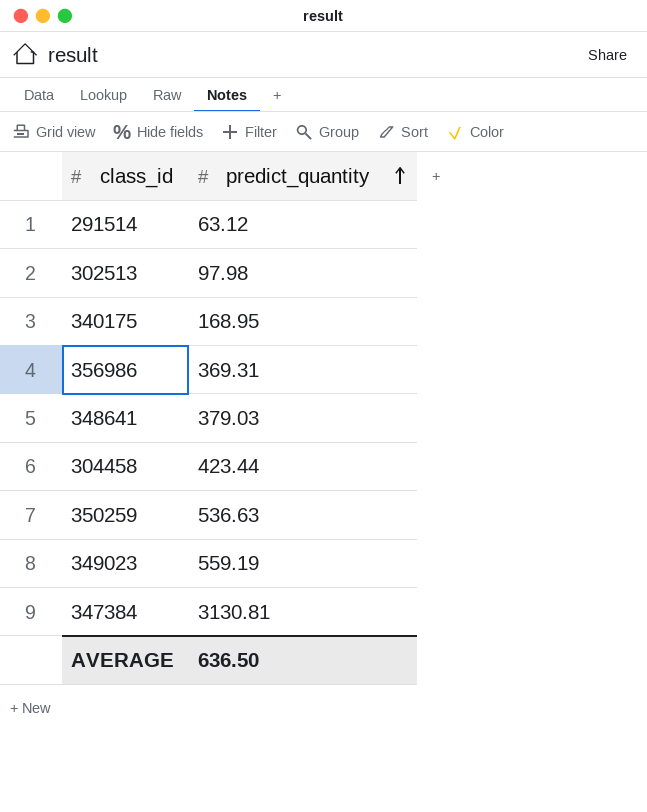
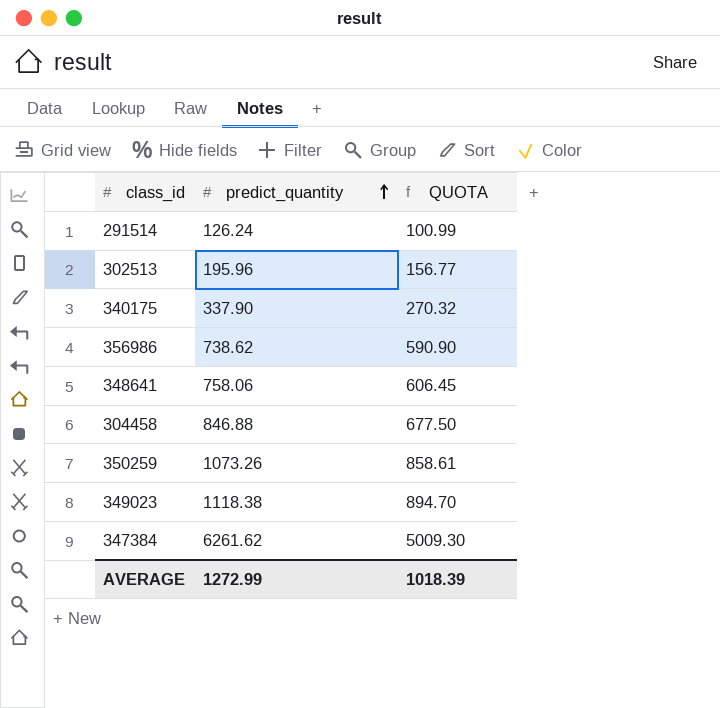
column QUOTA | formula: none -> [predict_quantity] * 0.8
291514 | predict_quantity: 63.12 -> 126.24
302513 | predict_quantity: 97.98 -> 195.96
340175 | predict_quantity: 168.95 -> 337.90
356986 | predict_quantity: 369.31 -> 738.62
348641 | predict_quantity: 379.03 -> 758.06
304458 | predict_quantity: 423.44 -> 846.88
350259 | predict_quantity: 536.63 -> 1073.26
349023 | predict_quantity: 559.19 -> 1118.38
347384 | predict_quantity: 3130.81 -> 6261.62
AVERAGE | predict_quantity: 636.50 -> 1272.99

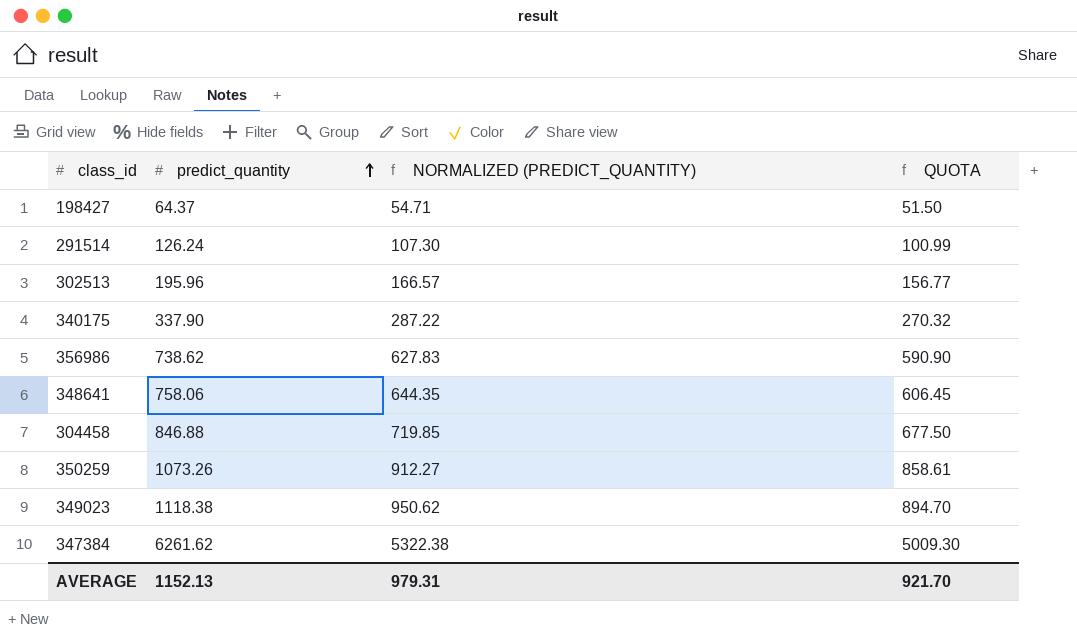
column NORMALIZED (PREDICT_QUANTITY) | formula: none -> [predict_quantity] * 0.85
row 198427: none -> 64.37 | 54.71 | 51.50
AVERAGE | predict_quantity: 1272.99 -> 1152.13
AVERAGE | QUOTA: 1018.39 -> 921.70

